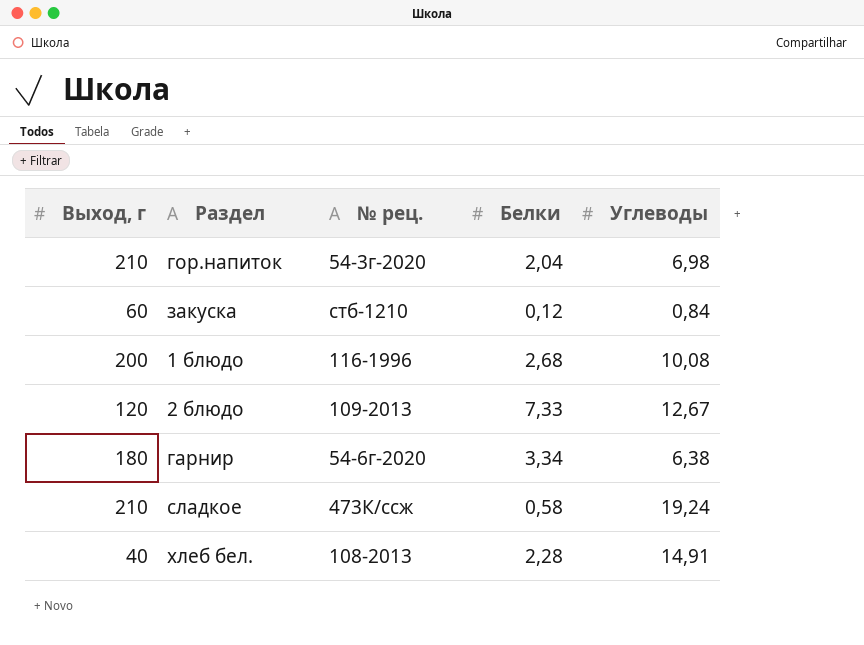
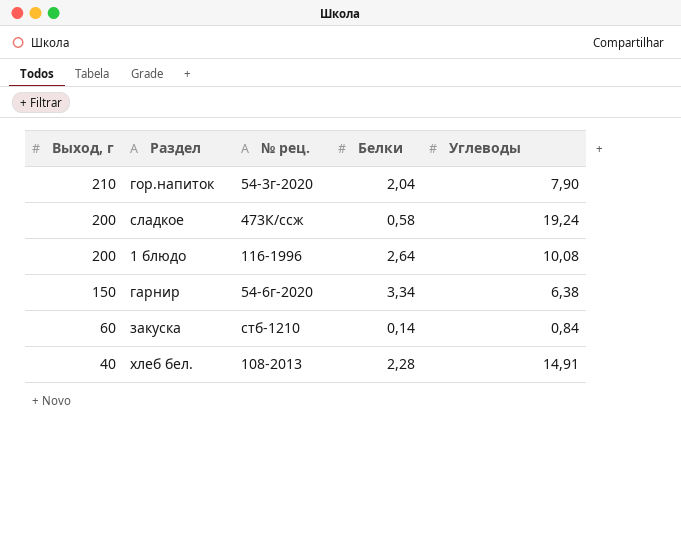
row order: none -> Выход, г descending
row 2 блюдо: 120 | 109-2013 | 7,33 | 12,67 -> none
гор.напиток | Углеводы: 6,98 -> 7,90
сладкое | Выход, г: 210 -> 200
1 блюдо | Белки: 2,68 -> 2,64
гарнир | Выход, г: 180 -> 150
закуска | Белки: 0,12 -> 0,14

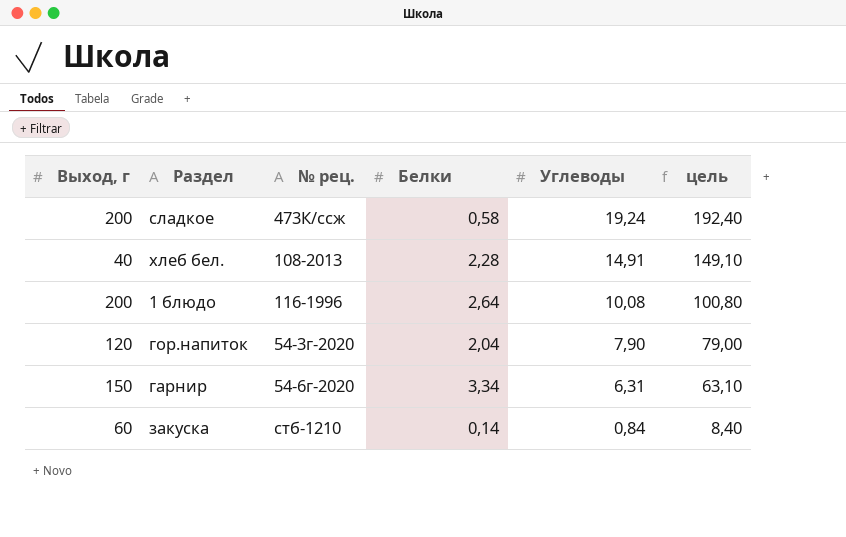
row order: Выход, г descending -> Углеводы descending
column цель | formula: none -> [Углеводы] * 10
гор.напиток | Выход, г: 210 -> 120
гарнир | Углеводы: 6,38 -> 6,31

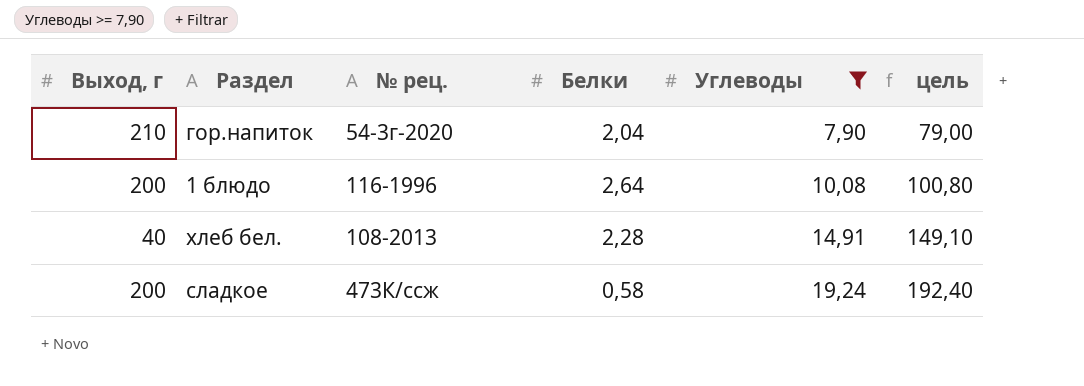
filter: none -> Углеводы >= 7,90
row order: Углеводы descending -> Углеводы ascending
гор.напиток | Выход, г: 120 -> 210

